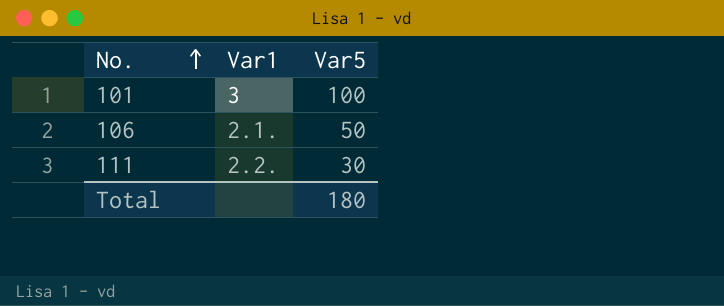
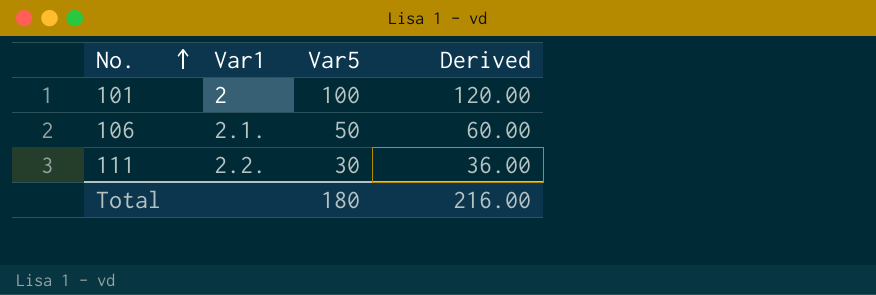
column Derived | formula: none -> [Var5] * 1.2
101 | Var1: 3 -> 2

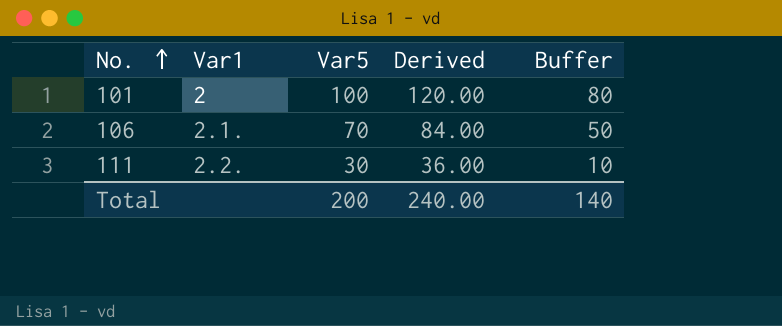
column Buffer | formula: none -> [Var5] - 20
106 | Var5: 50 -> 70
106 | Derived: 60.00 -> 84.00
Total | Var5: 180 -> 200
Total | Derived: 216.00 -> 240.00

